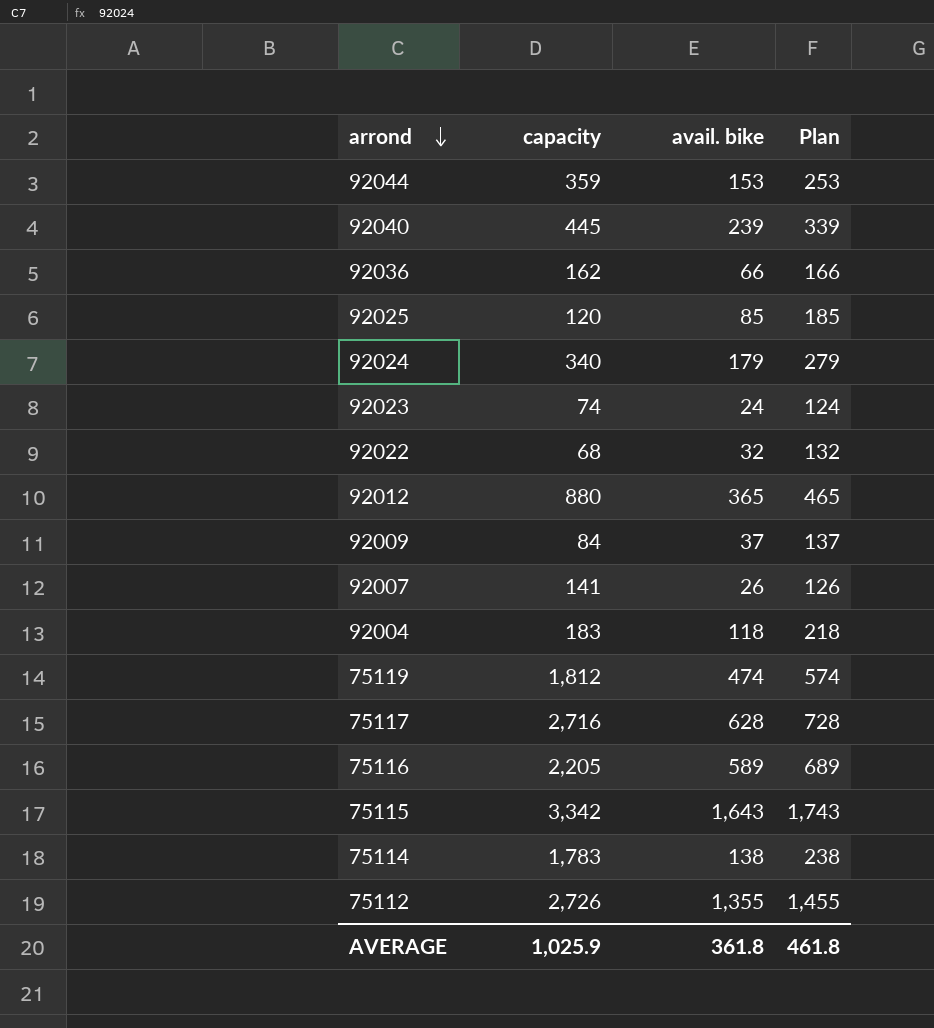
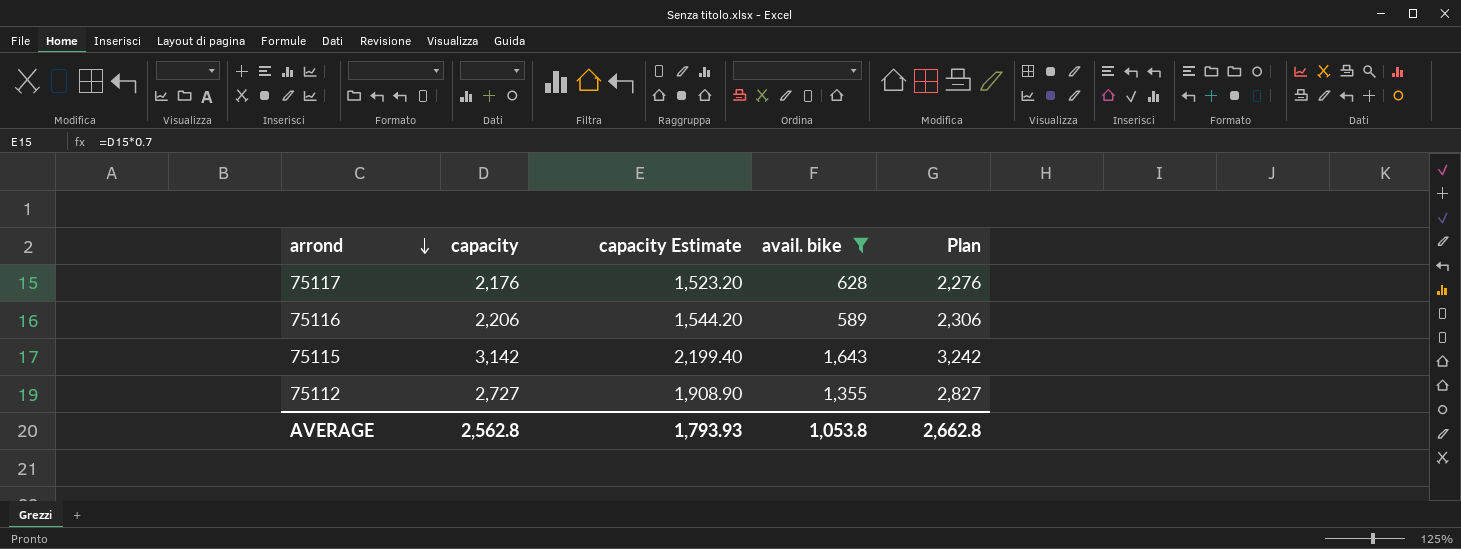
filter: none -> avail. bike >= 589
column capacity Estimate | formula: none -> [capacity] * 0.7
column Plan | formula: [avail. bike] + 100 -> [capacity] + 100
75117 | capacity: 2,716 -> 2,176
75116 | capacity: 2,205 -> 2,206
75115 | capacity: 3,342 -> 3,142
75112 | capacity: 2,726 -> 2,727
AVERAGE | capacity: 1,025.9 -> 2,562.8
AVERAGE | avail. bike: 361.8 -> 1,053.8
AVERAGE | Plan: 461.8 -> 2,662.8

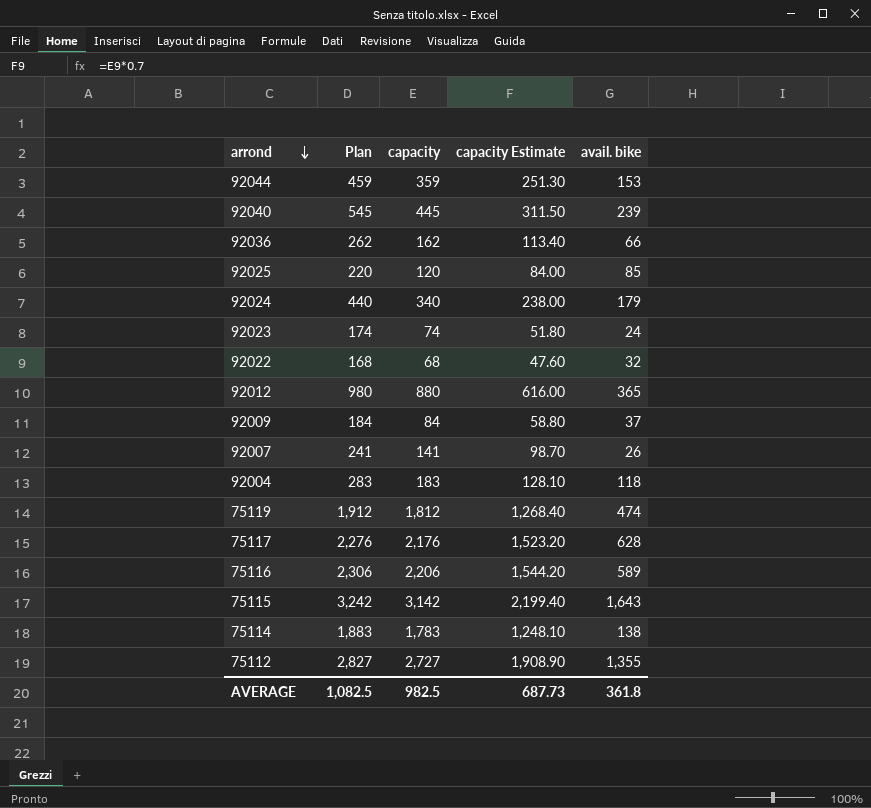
filter: avail. bike >= 589 -> none
column Plan | position: 5 -> 2
AVERAGE | Plan: 2,662.8 -> 1,082.5
AVERAGE | capacity: 2,562.8 -> 982.5
AVERAGE | capacity Estimate: 1,793.93 -> 687.73
AVERAGE | avail. bike: 1,053.8 -> 361.8

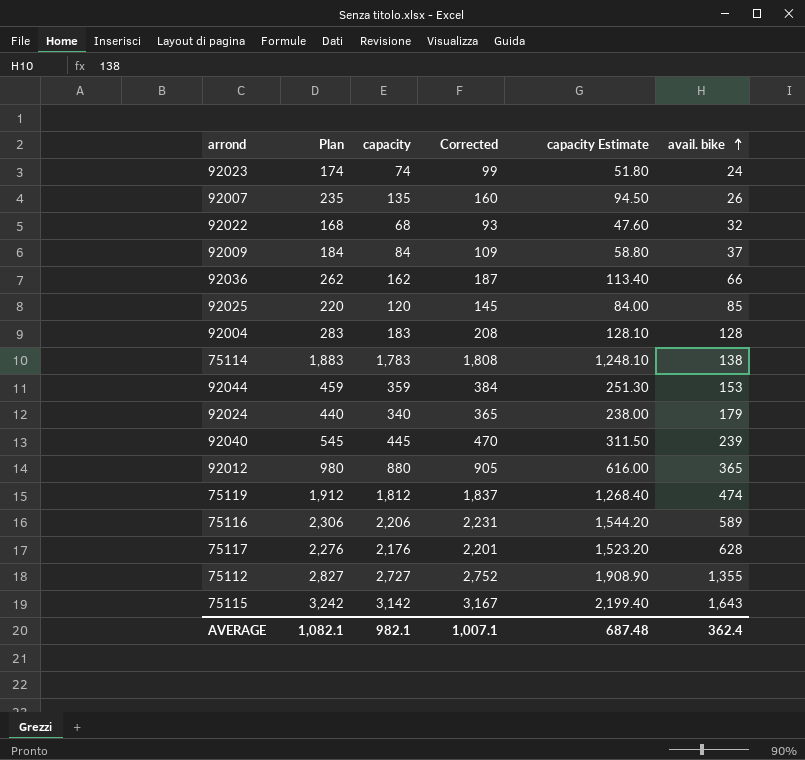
row order: arrond descending -> avail. bike ascending
column Corrected | formula: none -> [capacity] + 25
92007 | Plan: 241 -> 235
92007 | capacity: 141 -> 135
92007 | capacity Estimate: 98.70 -> 94.50
92004 | avail. bike: 118 -> 128
AVERAGE | Plan: 1,082.5 -> 1,082.1
AVERAGE | capacity: 982.5 -> 982.1
AVERAGE | capacity Estimate: 687.73 -> 687.48
AVERAGE | avail. bike: 361.8 -> 362.4

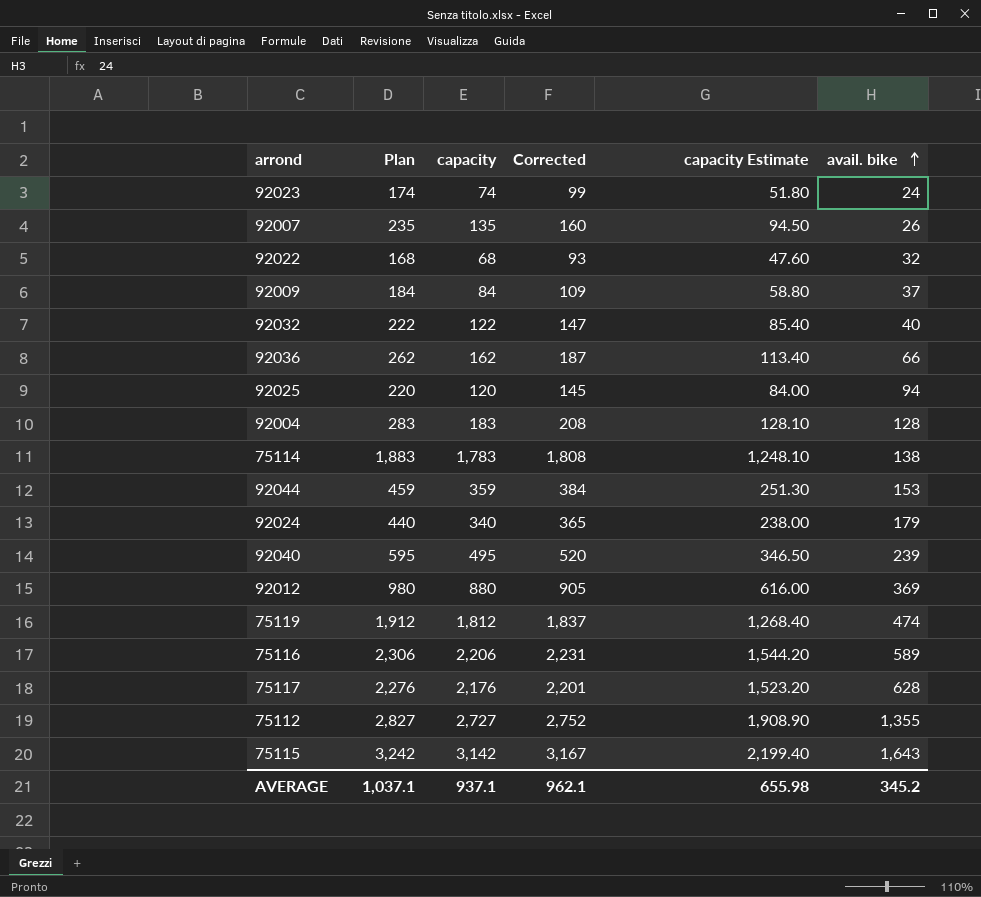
row 92032: none -> 222 | 122 | 147 | 85.40 | 40
92025 | avail. bike: 85 -> 94
92040 | Plan: 545 -> 595
92040 | capacity: 445 -> 495
92040 | Corrected: 470 -> 520
92040 | capacity Estimate: 311.50 -> 346.50
92012 | avail. bike: 365 -> 369
AVERAGE | Plan: 1,082.1 -> 1,037.1
AVERAGE | capacity: 982.1 -> 937.1
AVERAGE | Corrected: 1,007.1 -> 962.1
AVERAGE | capacity Estimate: 687.48 -> 655.98
AVERAGE | avail. bike: 362.4 -> 345.2

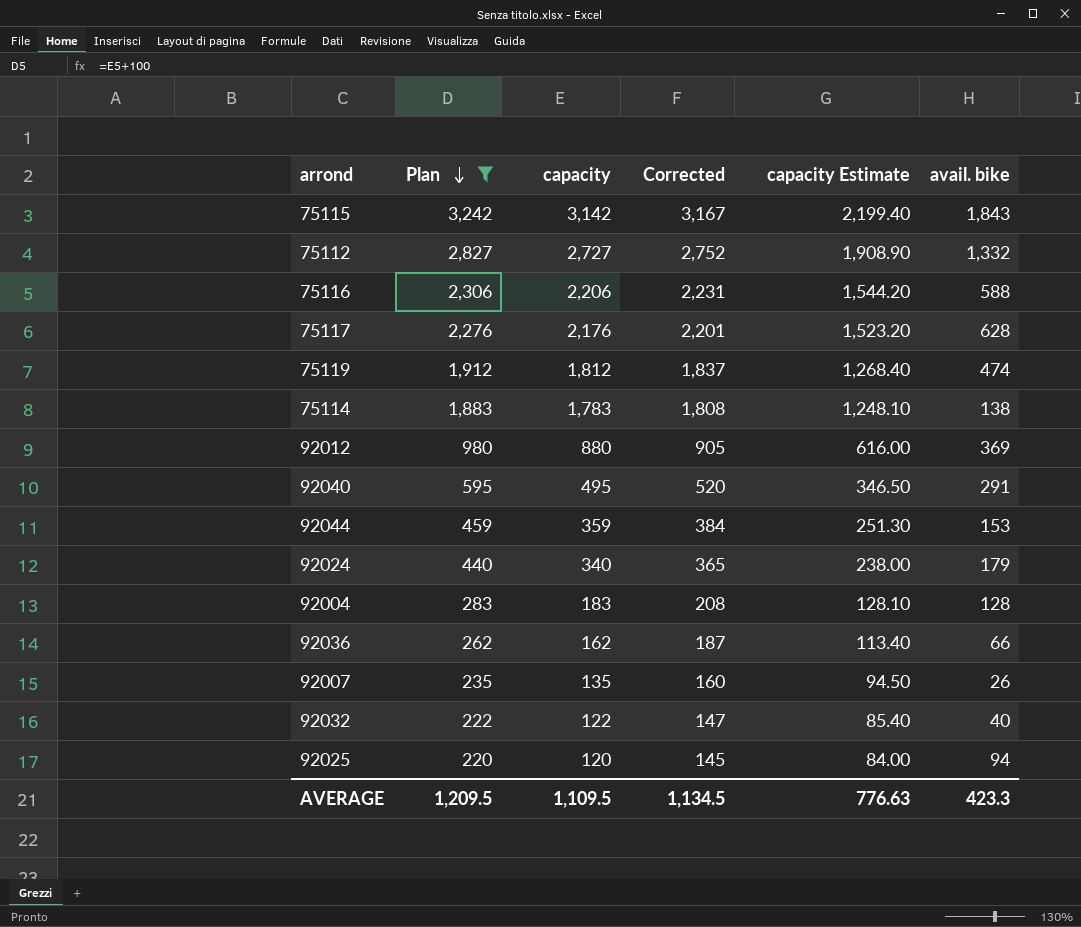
filter: none -> Plan >= 220
row order: avail. bike ascending -> Plan descending
75115 | avail. bike: 1,643 -> 1,843
75112 | avail. bike: 1,355 -> 1,332
75116 | avail. bike: 589 -> 588
92040 | avail. bike: 239 -> 291
AVERAGE | Plan: 1,037.1 -> 1,209.5
AVERAGE | capacity: 937.1 -> 1,109.5
AVERAGE | Corrected: 962.1 -> 1,134.5
AVERAGE | capacity Estimate: 655.98 -> 776.63
AVERAGE | avail. bike: 345.2 -> 423.3

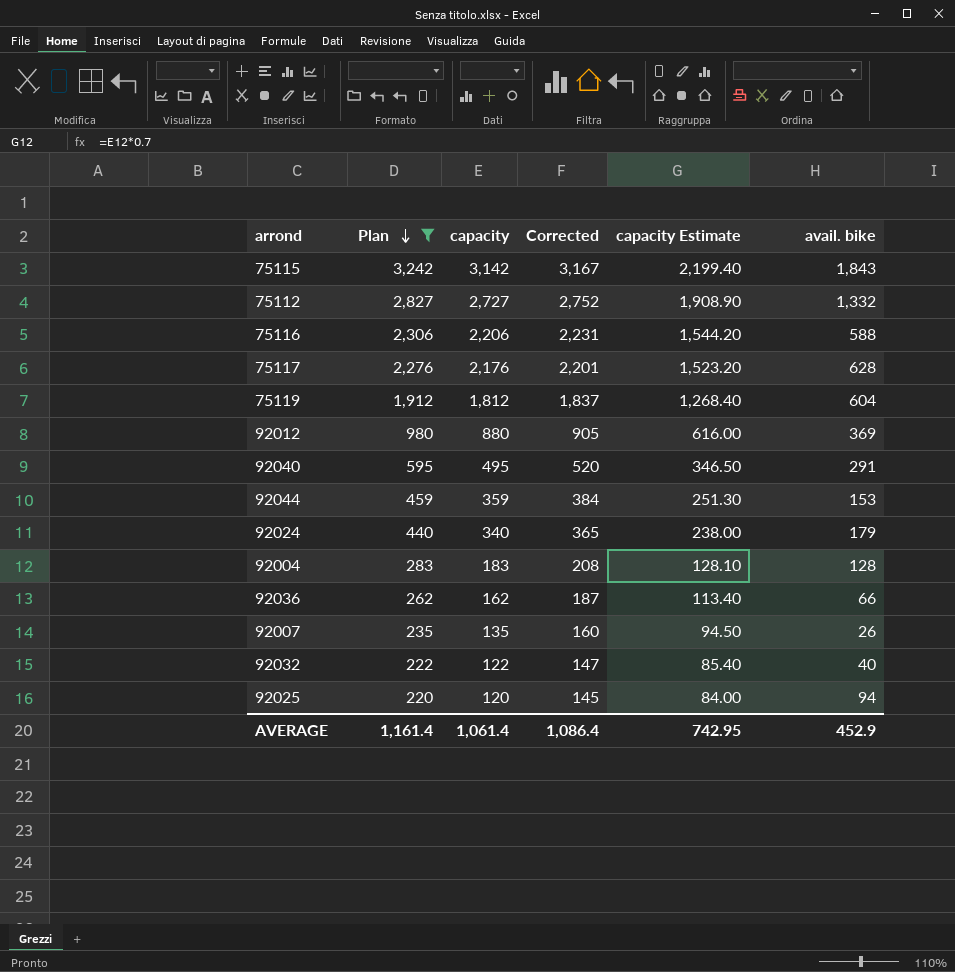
row 75114: 1,883 | 1,783 | 1,808 | 1,248.10 | 138 -> none
75119 | avail. bike: 474 -> 604
AVERAGE | Plan: 1,209.5 -> 1,161.4
AVERAGE | capacity: 1,109.5 -> 1,061.4
AVERAGE | Corrected: 1,134.5 -> 1,086.4
AVERAGE | capacity Estimate: 776.63 -> 742.95
AVERAGE | avail. bike: 423.3 -> 452.9

